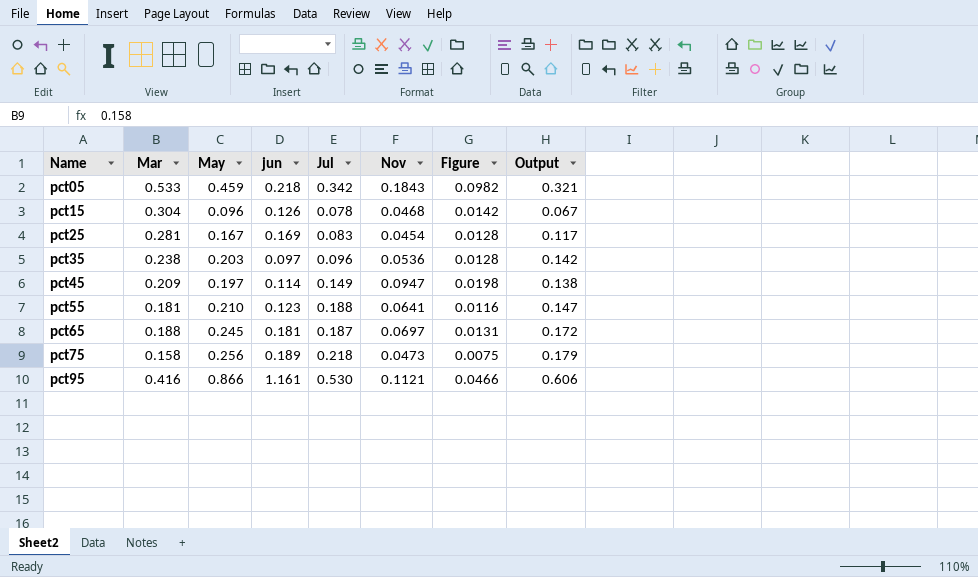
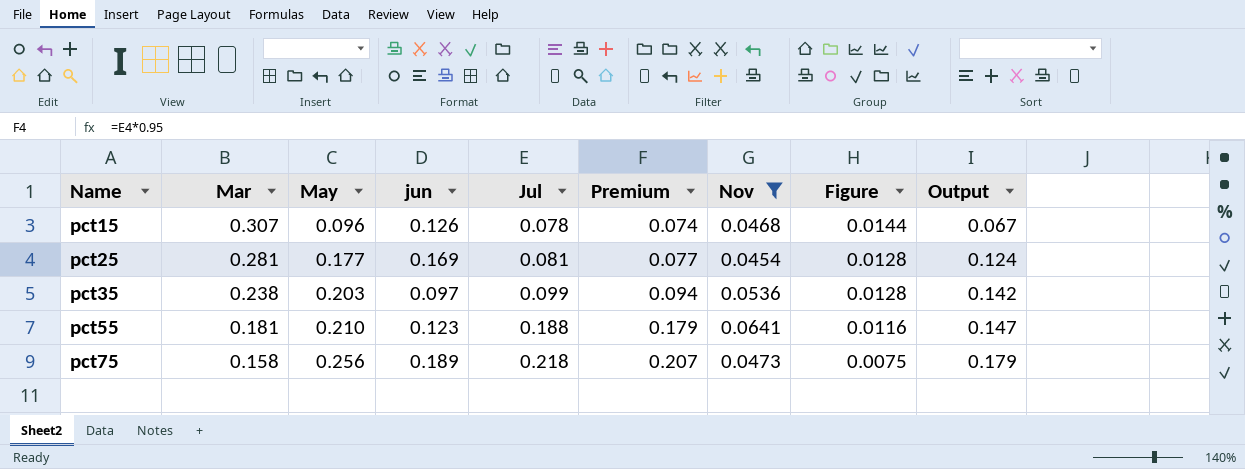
filter: none -> Nov <= 0.0641
column Premium | formula: none -> [Jul] * 0.95
pct15 | Mar: 0.304 -> 0.307
pct15 | Figure: 0.0142 -> 0.0144
pct25 | May: 0.167 -> 0.177
pct25 | Jul: 0.083 -> 0.081
pct25 | Output: 0.117 -> 0.124
pct35 | Jul: 0.096 -> 0.099

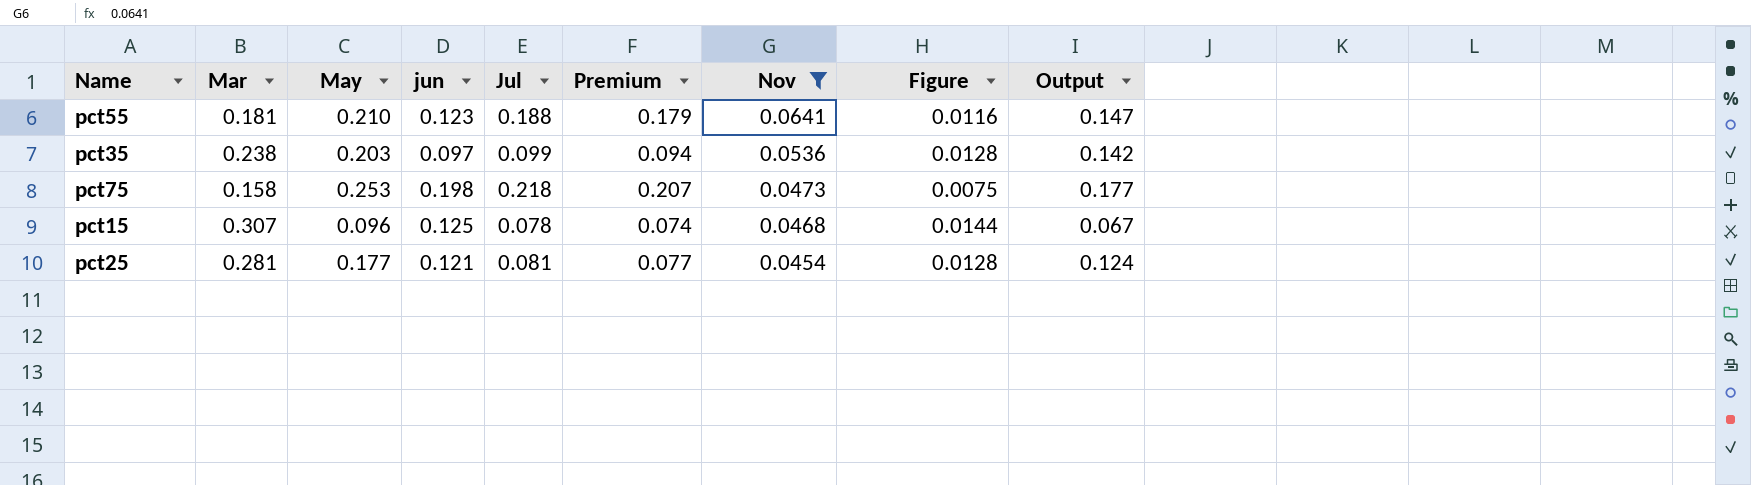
row order: Name ascending -> Nov descending
pct75 | May: 0.256 -> 0.253
pct75 | jun: 0.189 -> 0.198
pct75 | Output: 0.179 -> 0.177
pct15 | jun: 0.126 -> 0.125
pct25 | jun: 0.169 -> 0.121

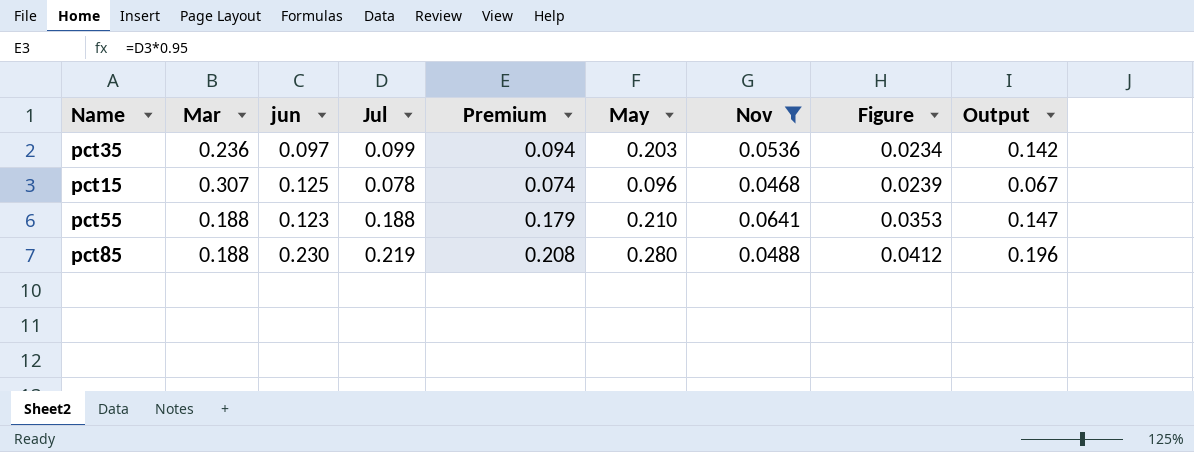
row order: Nov descending -> Figure ascending
column May | position: 3 -> 6
column Figure | formula: [Mar] * [Nov] -> [Mar] * [Jul]
row pct75: 0.158 | 0.253 | 0.198 | 0.218 | 0.207 | 0.0473 | 0.0075 | 0.177 -> none
row pct25: 0.281 | 0.177 | 0.121 | 0.081 | 0.077 | 0.0454 | 0.0128 | 0.124 -> none
pct35 | Mar: 0.238 -> 0.236
pct55 | Mar: 0.181 -> 0.188
row pct85: none -> 0.188 | 0.230 | 0.219 | 0.208 | 0.280 | 0.0488 | 0.0412 | 0.196

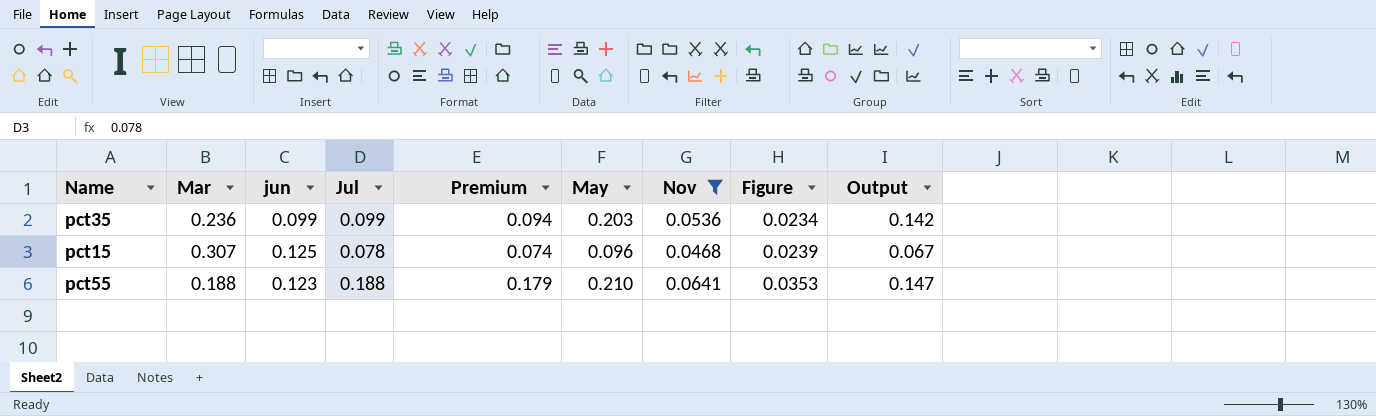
row pct85: 0.188 | 0.230 | 0.219 | 0.208 | 0.280 | 0.0488 | 0.0412 | 0.196 -> none
pct35 | jun: 0.097 -> 0.099

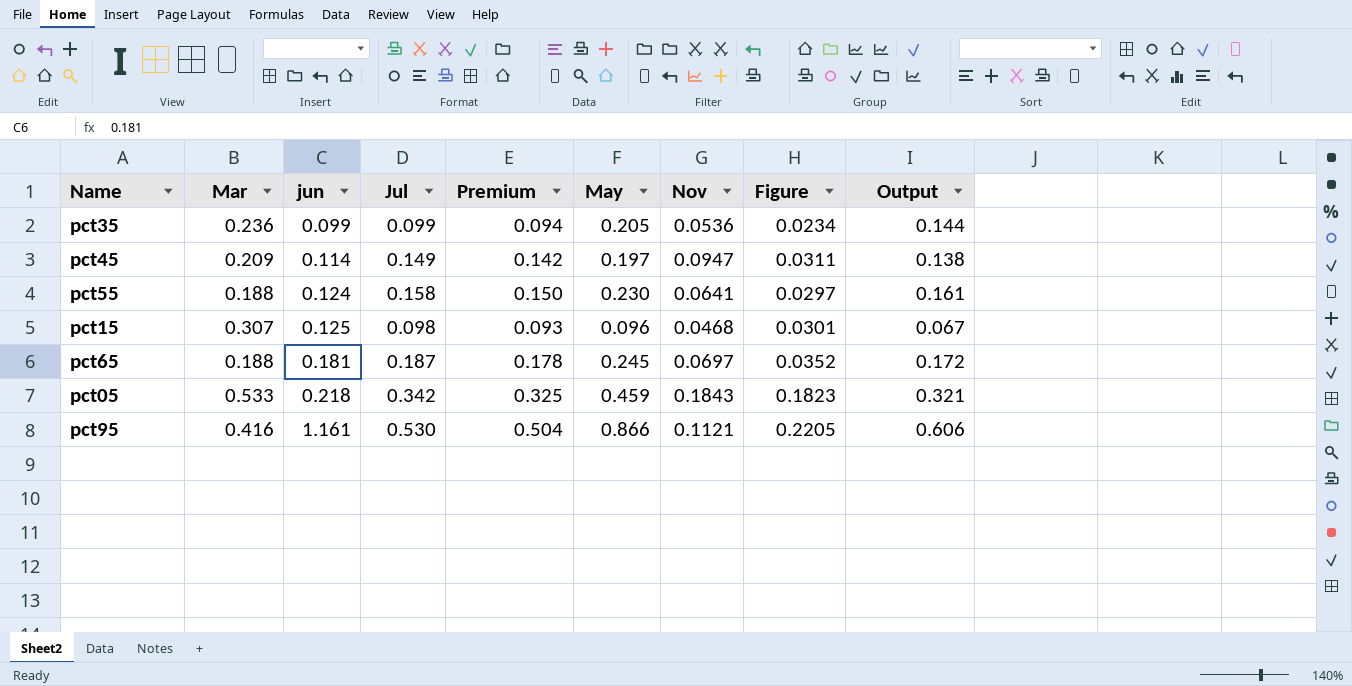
filter: Nov <= 0.0641 -> none
row order: Figure ascending -> jun ascending
pct35 | May: 0.203 -> 0.205
pct35 | Output: 0.142 -> 0.144
pct55 | jun: 0.123 -> 0.124
pct55 | Jul: 0.188 -> 0.158
pct55 | Premium: 0.179 -> 0.150
pct55 | May: 0.210 -> 0.230
pct55 | Figure: 0.0353 -> 0.0297
pct55 | Output: 0.147 -> 0.161
pct15 | Jul: 0.078 -> 0.098
pct15 | Premium: 0.074 -> 0.093
pct15 | Figure: 0.0239 -> 0.0301

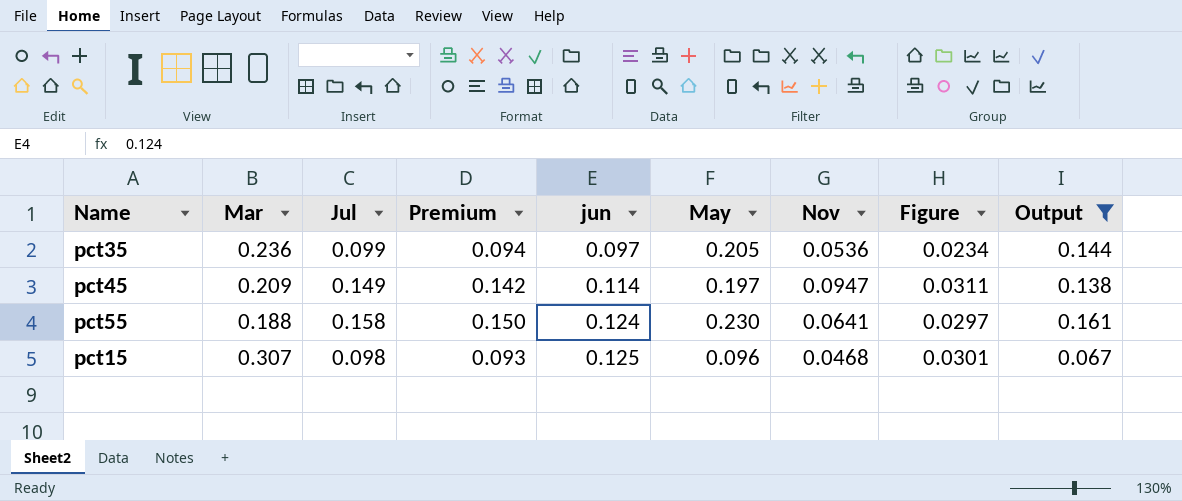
filter: none -> Output <= 0.161
column jun | position: 3 -> 5
pct35 | jun: 0.099 -> 0.097

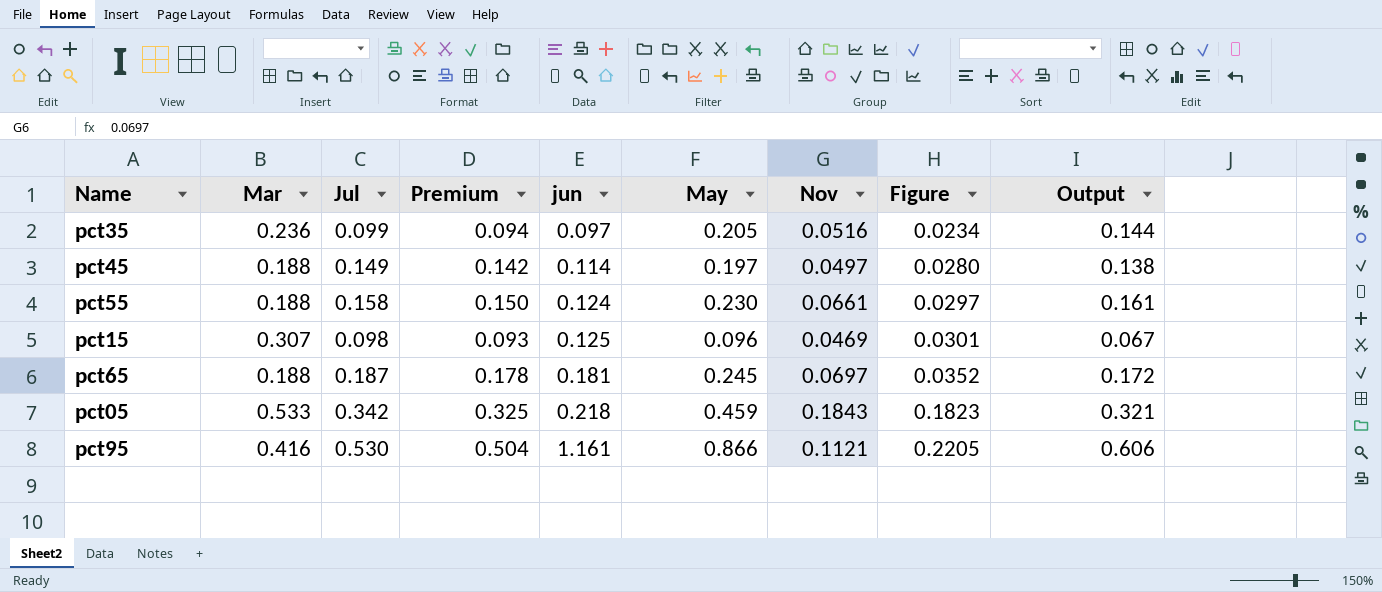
filter: Output <= 0.161 -> none
pct35 | Nov: 0.0536 -> 0.0516
pct45 | Mar: 0.209 -> 0.188
pct45 | Nov: 0.0947 -> 0.0497
pct45 | Figure: 0.0311 -> 0.0280
pct55 | Nov: 0.0641 -> 0.0661
pct15 | Nov: 0.0468 -> 0.0469

